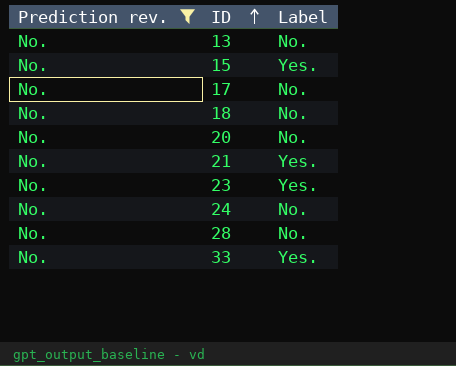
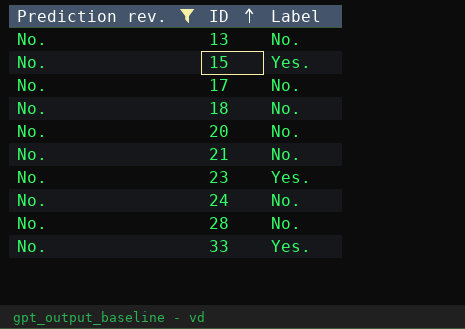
21 | Label: Yes. -> No.

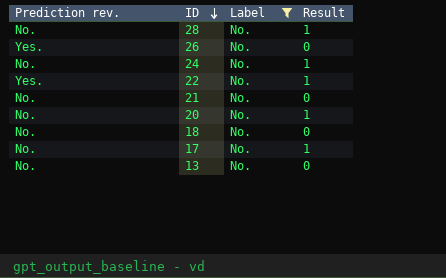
filter: Prediction rev. = No. -> Label = No.
row order: ID ascending -> ID descending
column Result | position: none -> 4

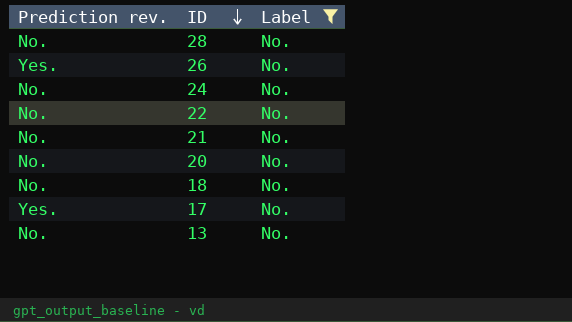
column Result | position: 4 -> none
22 | Prediction rev.: Yes. -> No.
17 | Prediction rev.: No. -> Yes.

